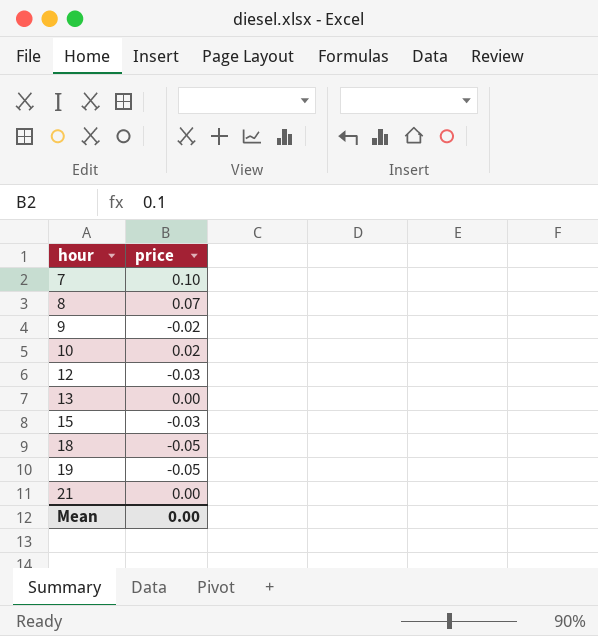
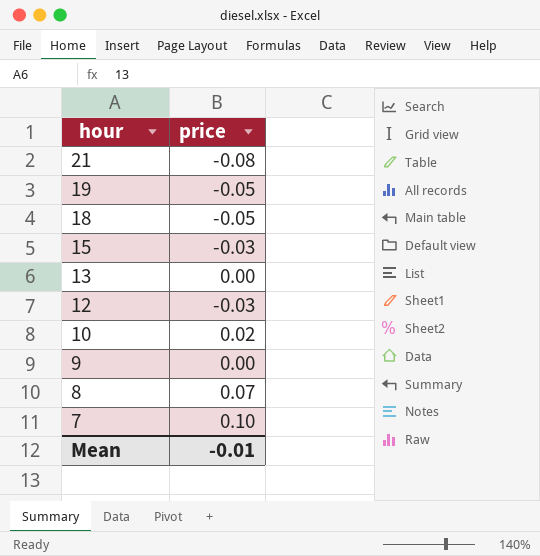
row order: hour ascending -> hour descending
21 | price: 0.00 -> -0.08
9 | price: -0.02 -> 0.00
Mean | price: 0.00 -> -0.01

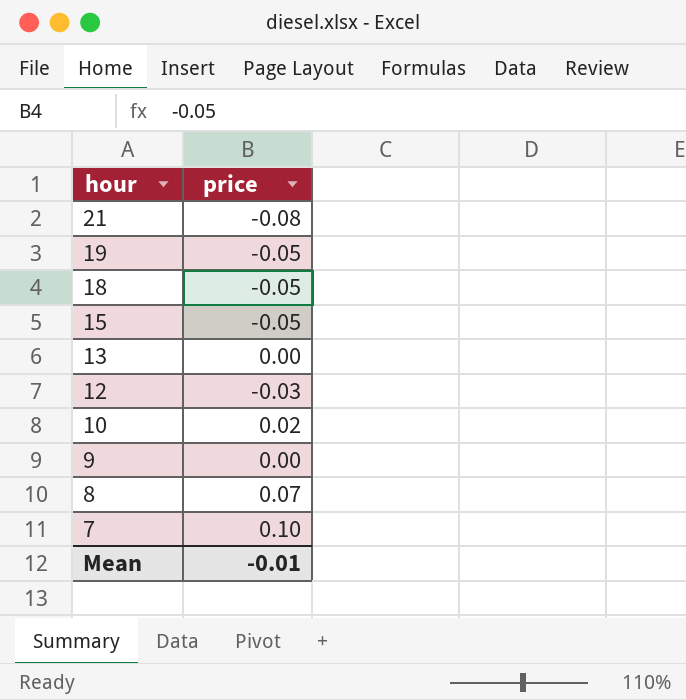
15 | price: -0.03 -> -0.05

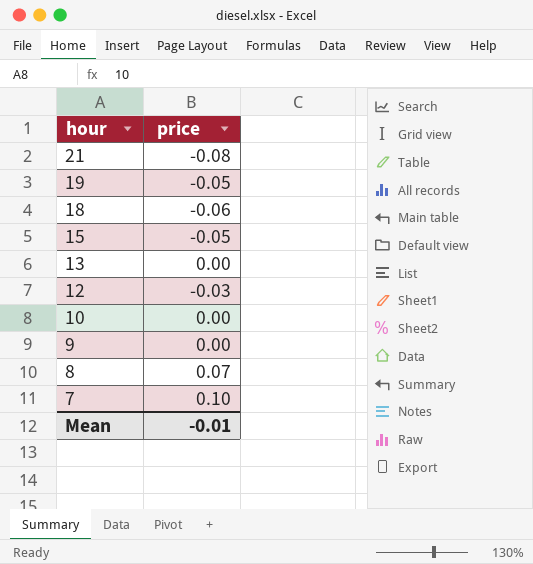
18 | price: -0.05 -> -0.06
10 | price: 0.02 -> 0.00

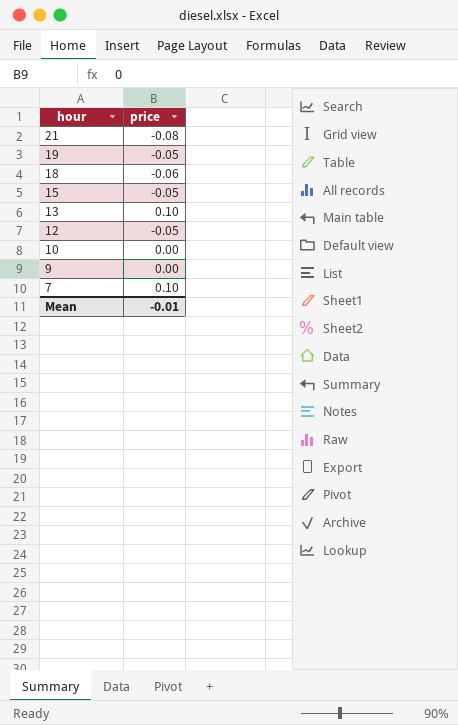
row 8: 0.07 -> none
13 | price: 0.00 -> 0.10
12 | price: -0.03 -> -0.05

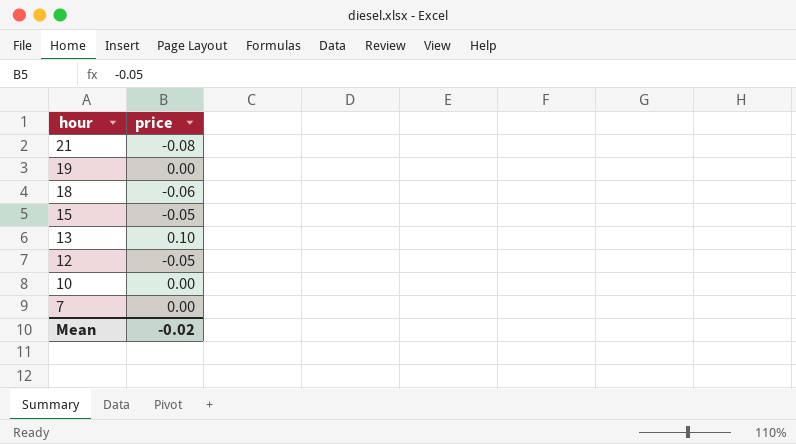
row 9: 0.00 -> none
19 | price: -0.05 -> 0.00
7 | price: 0.10 -> 0.00
Mean | price: -0.01 -> -0.02

